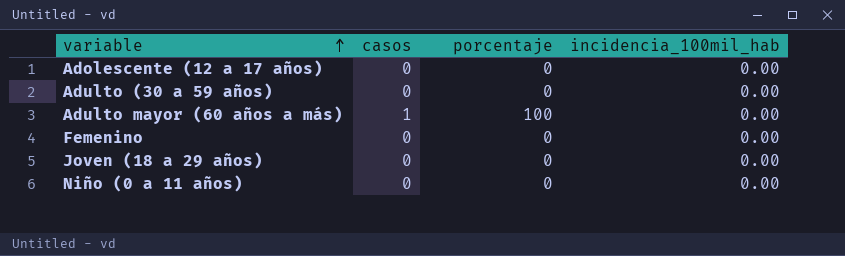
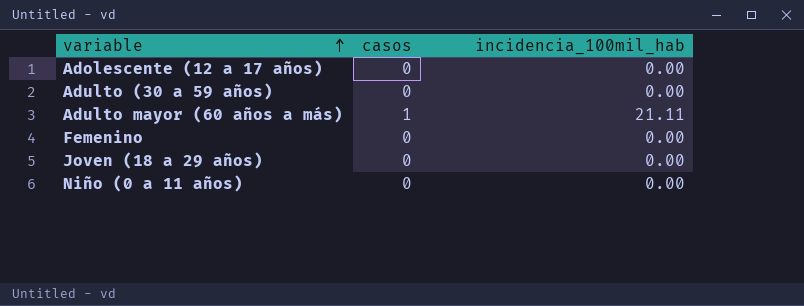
column porcentaje | position: 3 -> none
Adulto mayor (60 años a más) | incidencia_100mil_hab: 0.00 -> 21.11

